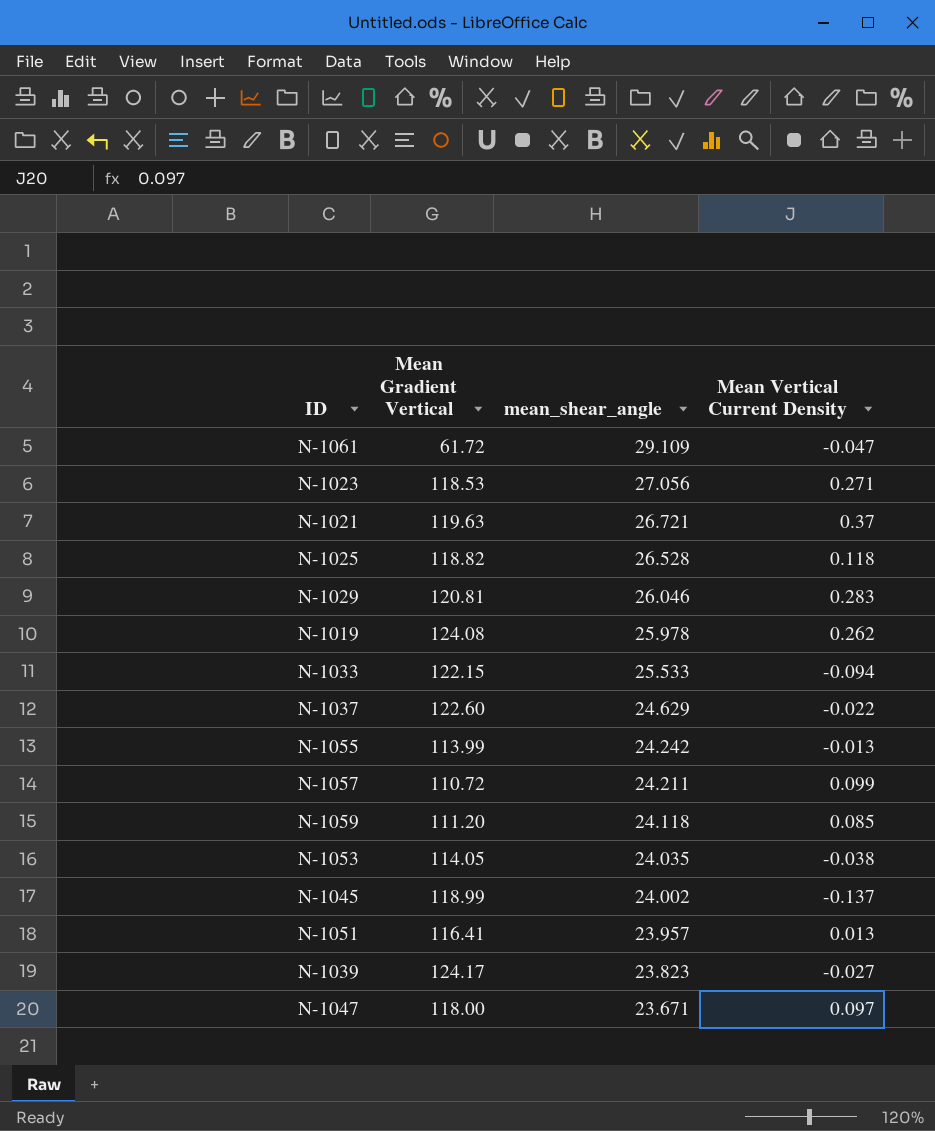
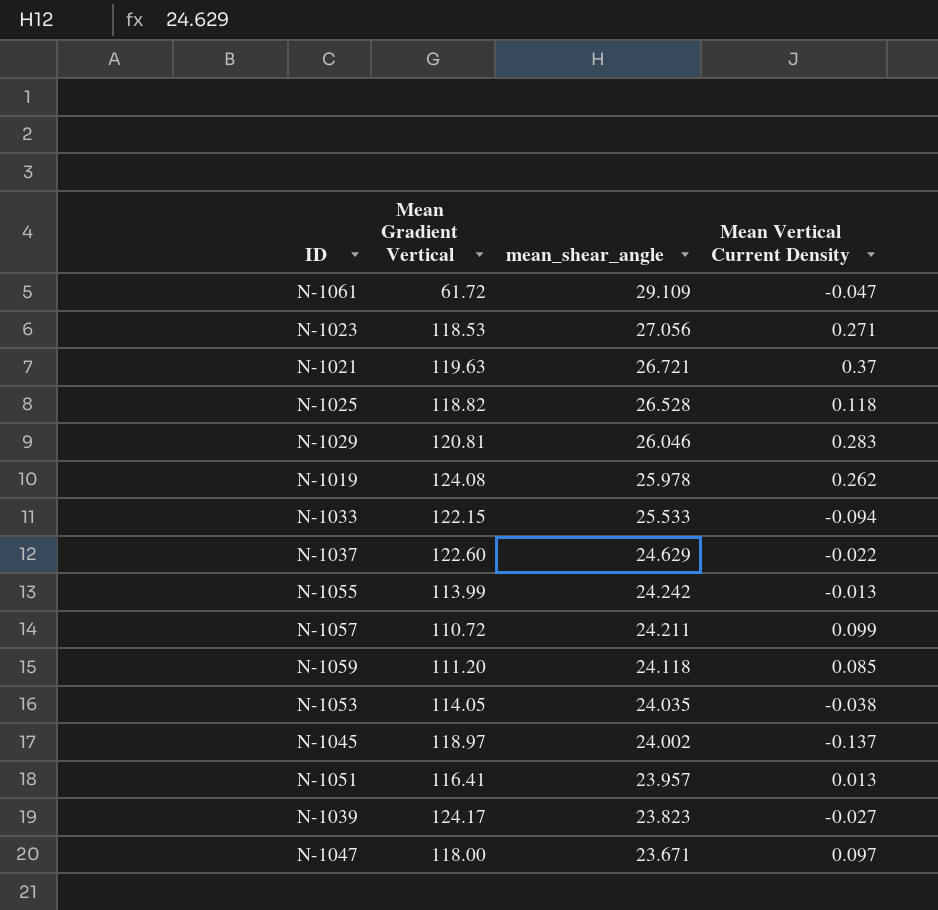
N-1045 | Mean Gradient Vertical: 118.99 -> 118.97

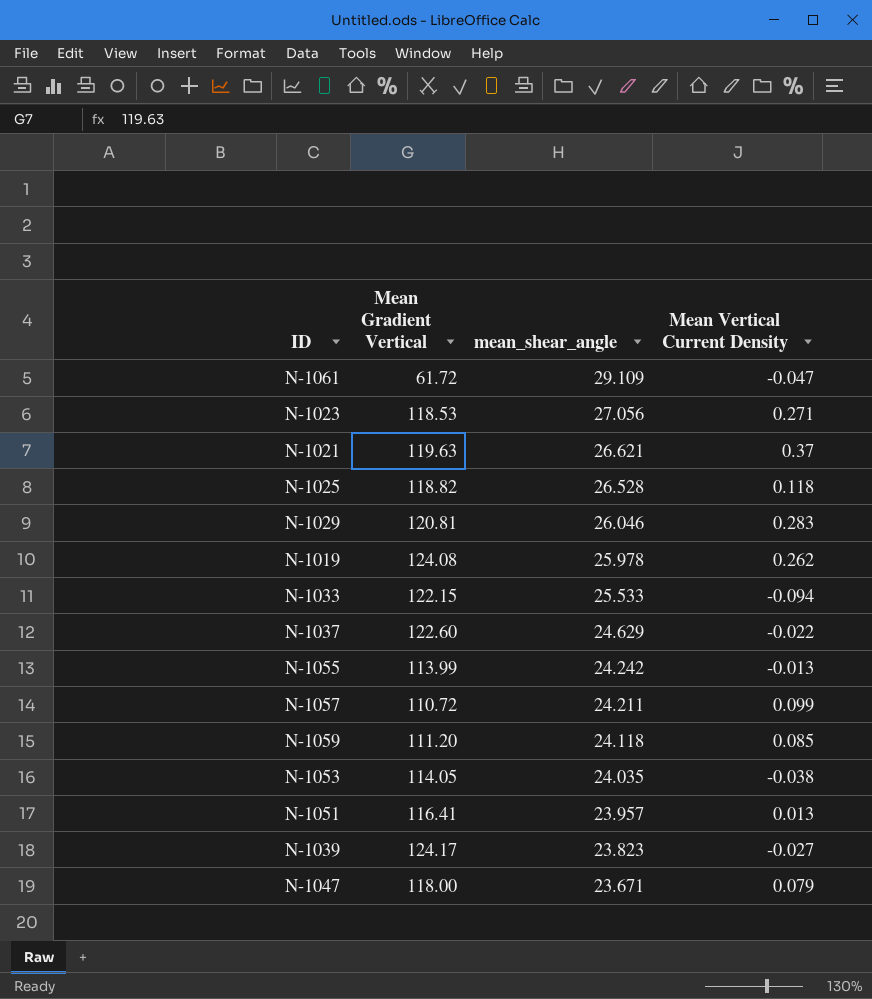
row N-1045: 118.97 | 24.002 | -0.137 -> none
N-1021 | mean_shear_angle: 26.721 -> 26.621
N-1047 | Mean Vertical Current Density: 0.097 -> 0.079

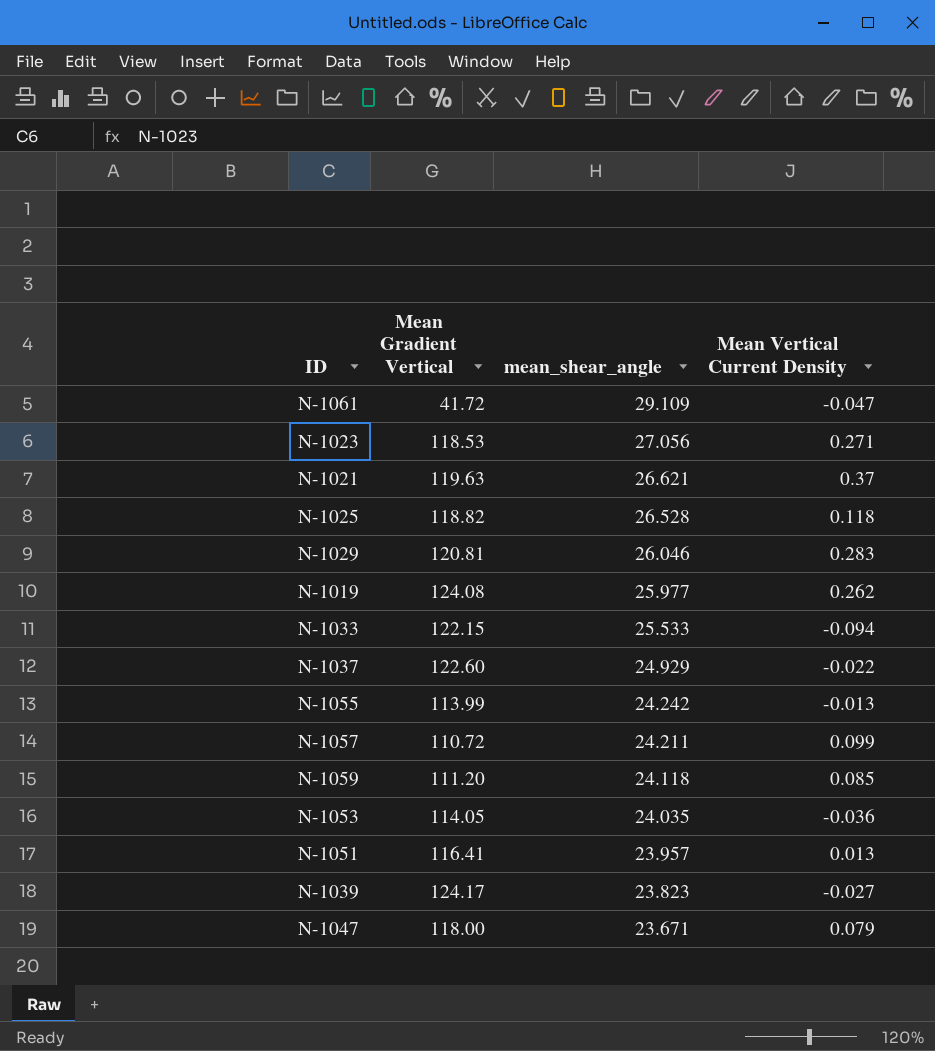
N-1061 | Mean Gradient Vertical: 61.72 -> 41.72
N-1019 | mean_shear_angle: 25.978 -> 25.977
N-1037 | mean_shear_angle: 24.629 -> 24.929
N-1053 | Mean Vertical Current Density: -0.038 -> -0.036

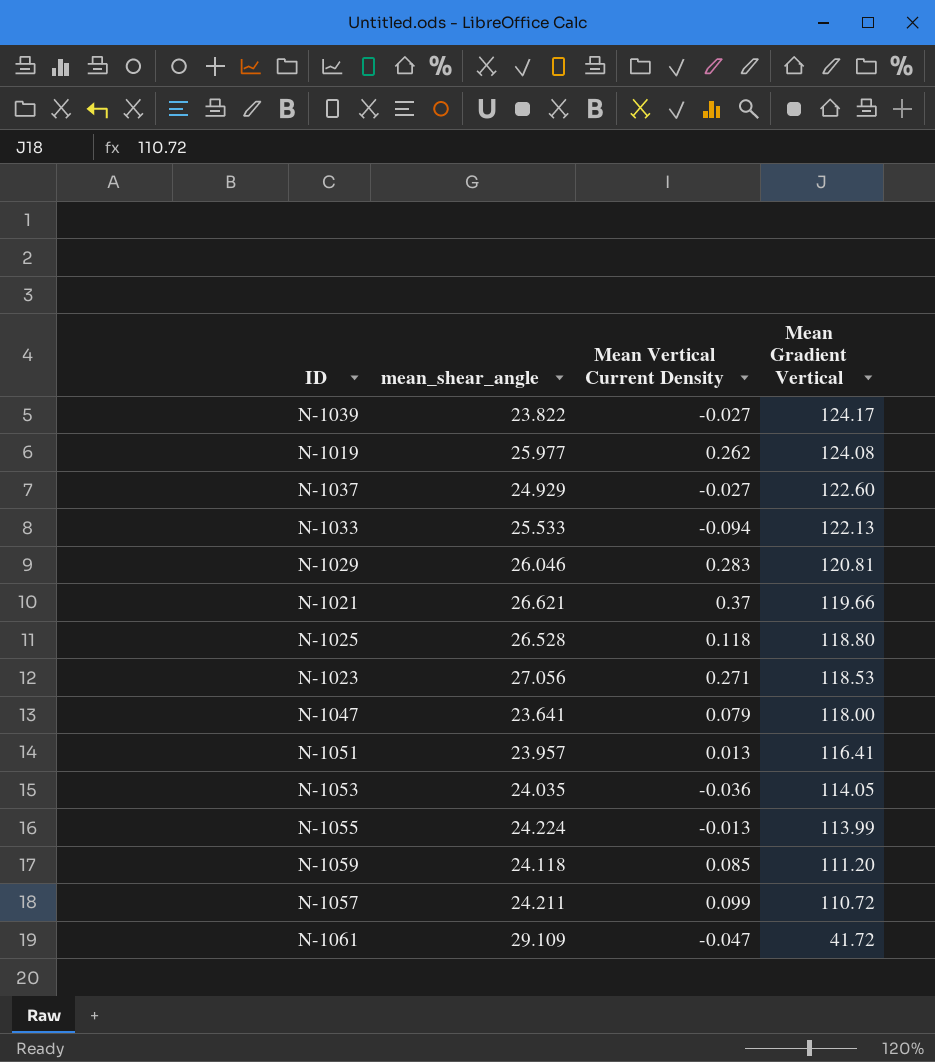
row order: mean_shear_angle descending -> Mean Gradient Vertical descending
column Mean Gradient Vertical | position: 2 -> 4
N-1039 | mean_shear_angle: 23.823 -> 23.822
N-1037 | Mean Vertical Current Density: -0.022 -> -0.027
N-1033 | Mean Gradient Vertical: 122.15 -> 122.13
N-1021 | Mean Gradient Vertical: 119.63 -> 119.66
N-1025 | Mean Gradient Vertical: 118.82 -> 118.80
N-1047 | mean_shear_angle: 23.671 -> 23.641
N-1055 | mean_shear_angle: 24.242 -> 24.224

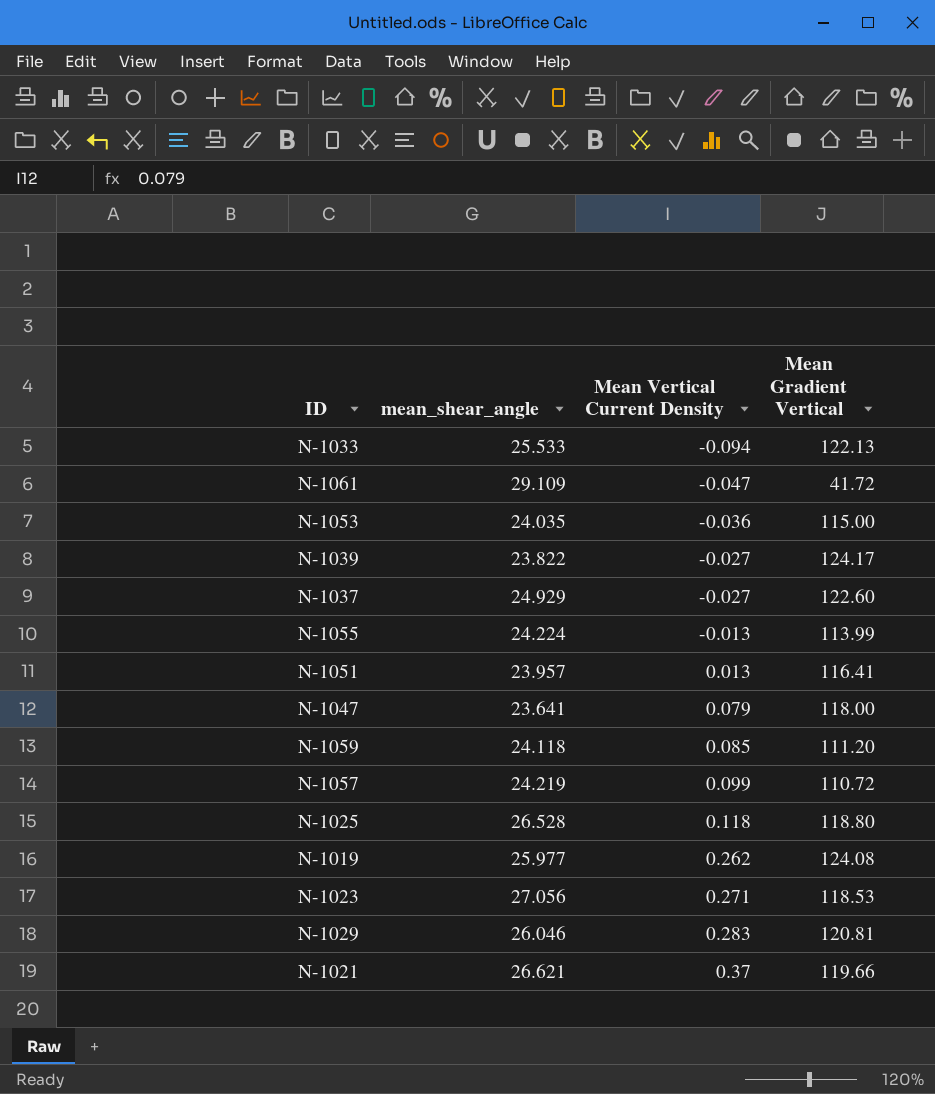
row order: Mean Gradient Vertical descending -> Mean Vertical Current Density ascending
N-1053 | Mean Gradient Vertical: 114.05 -> 115.00
N-1057 | mean_shear_angle: 24.211 -> 24.219

